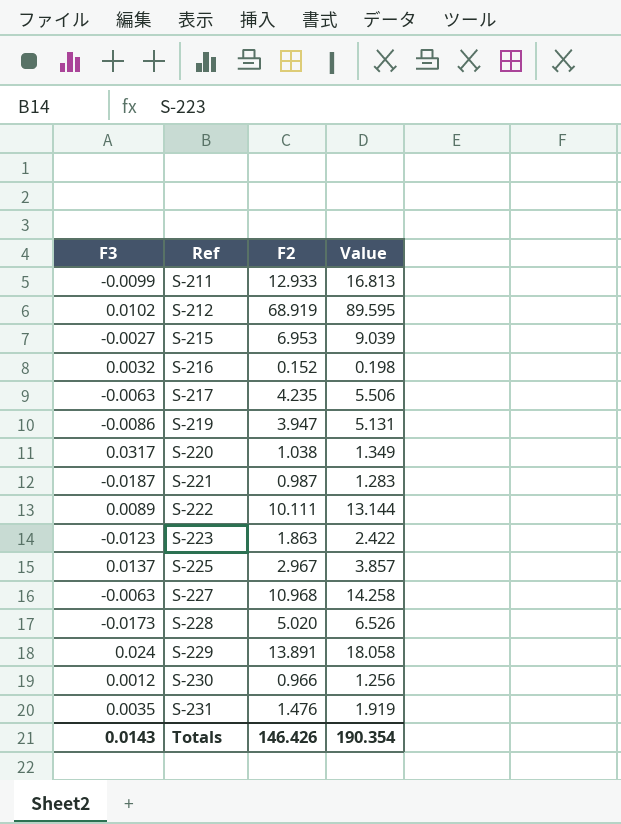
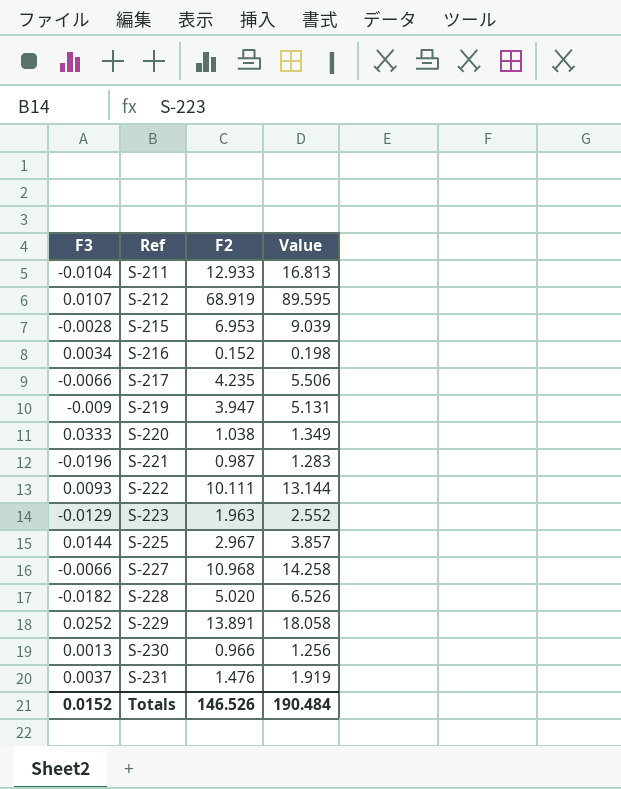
S-211 | F3: -0.0099 -> -0.0104
S-212 | F3: 0.0102 -> 0.0107
S-215 | F3: -0.0027 -> -0.0028
S-216 | F3: 0.0032 -> 0.0034
S-217 | F3: -0.0063 -> -0.0066
S-219 | F3: -0.0086 -> -0.009
S-220 | F3: 0.0317 -> 0.0333
S-221 | F3: -0.0187 -> -0.0196
S-222 | F3: 0.0089 -> 0.0093
S-223 | F3: -0.0123 -> -0.0129
S-223 | F2: 1.863 -> 1.963
S-223 | Value: 2.422 -> 2.552
S-225 | F3: 0.0137 -> 0.0144
S-227 | F3: -0.0063 -> -0.0066
S-228 | F3: -0.0173 -> -0.0182
S-229 | F3: 0.024 -> 0.0252
S-230 | F3: 0.0012 -> 0.0013
S-231 | F3: 0.0035 -> 0.0037
Totals | F3: 0.0143 -> 0.0152
Totals | F2: 146.426 -> 146.526
Totals | Value: 190.354 -> 190.484

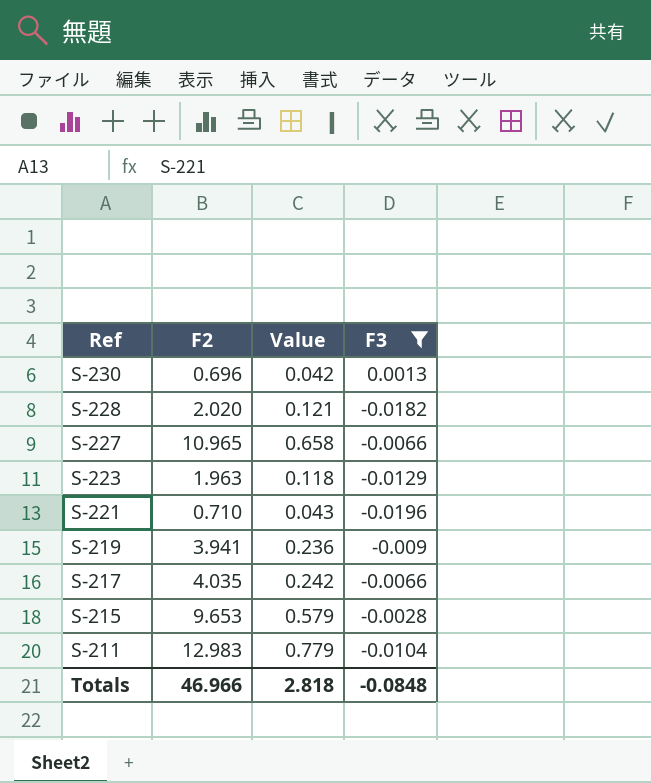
filter: none -> F3 <= 0.0013
row order: Ref ascending -> Ref descending
column Value | formula: [F2] * 1.3 -> [F2] * 0.06
column F3 | position: 1 -> 4
S-230 | F2: 0.966 -> 0.696
S-228 | F2: 5.020 -> 2.020
S-227 | F2: 10.968 -> 10.965
S-221 | F2: 0.987 -> 0.710
S-219 | F2: 3.947 -> 3.941
S-217 | F2: 4.235 -> 4.035
S-215 | F2: 6.953 -> 9.653
S-211 | F2: 12.933 -> 12.983
Totals | F2: 146.526 -> 46.966
Totals | Value: 190.484 -> 2.818
Totals | F3: 0.0152 -> -0.0848

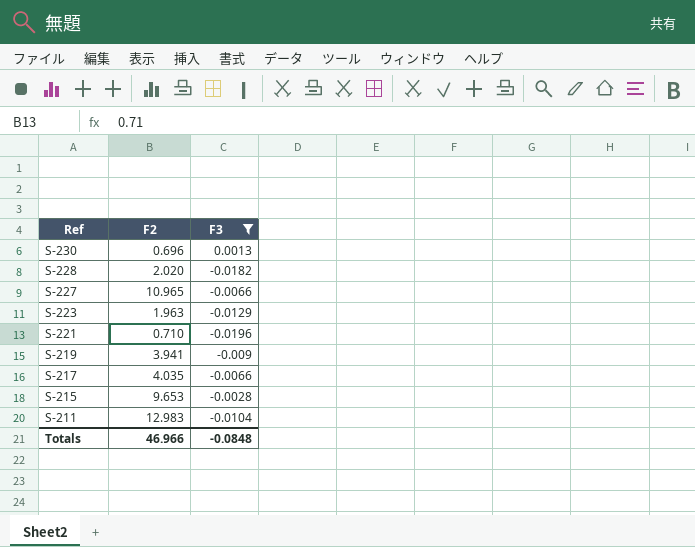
column Value | formula: [F2] * 0.06 -> none

